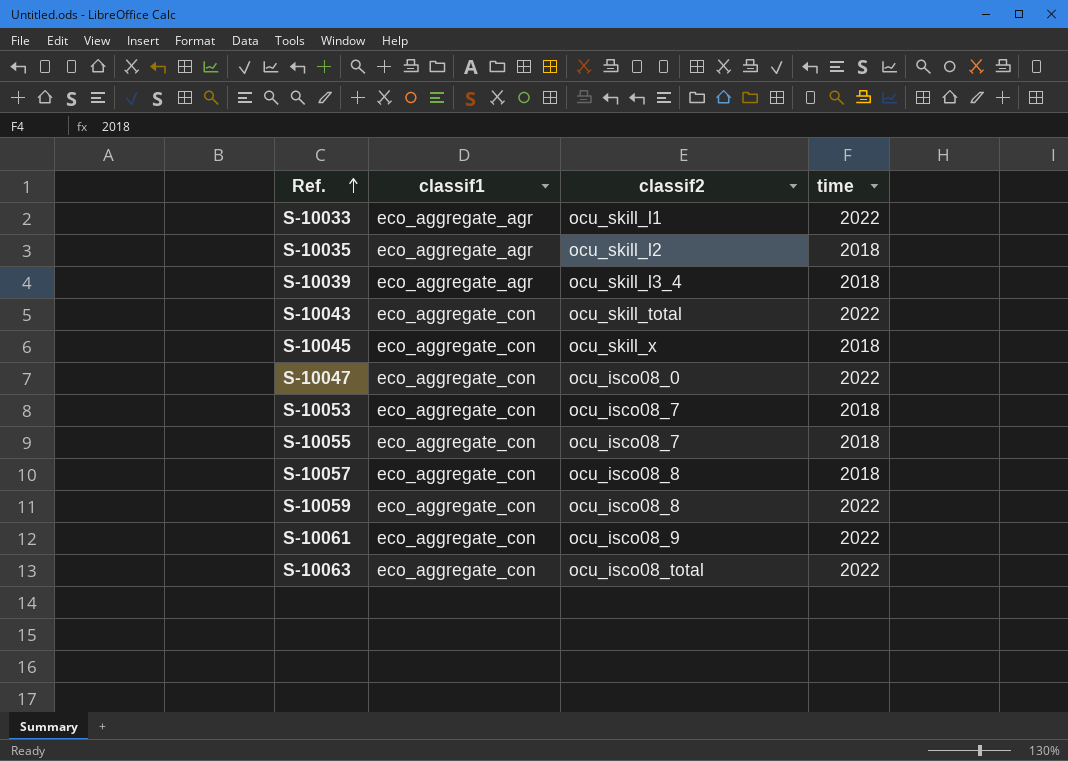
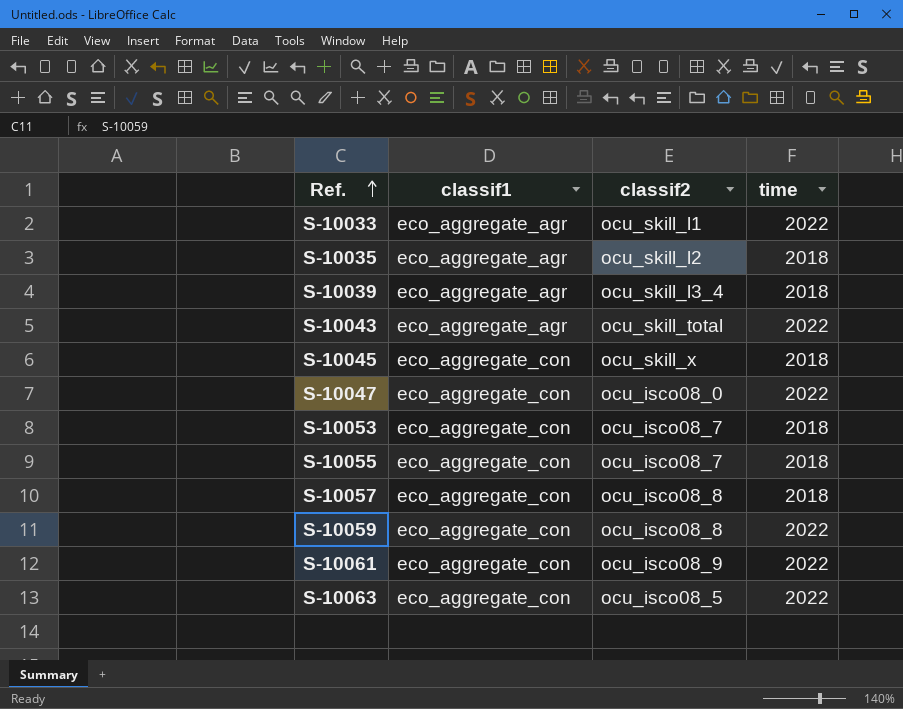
S-10043 | classif1: eco_aggregate_con -> eco_aggregate_agr
S-10063 | classif2: ocu_isco08_total -> ocu_isco08_5

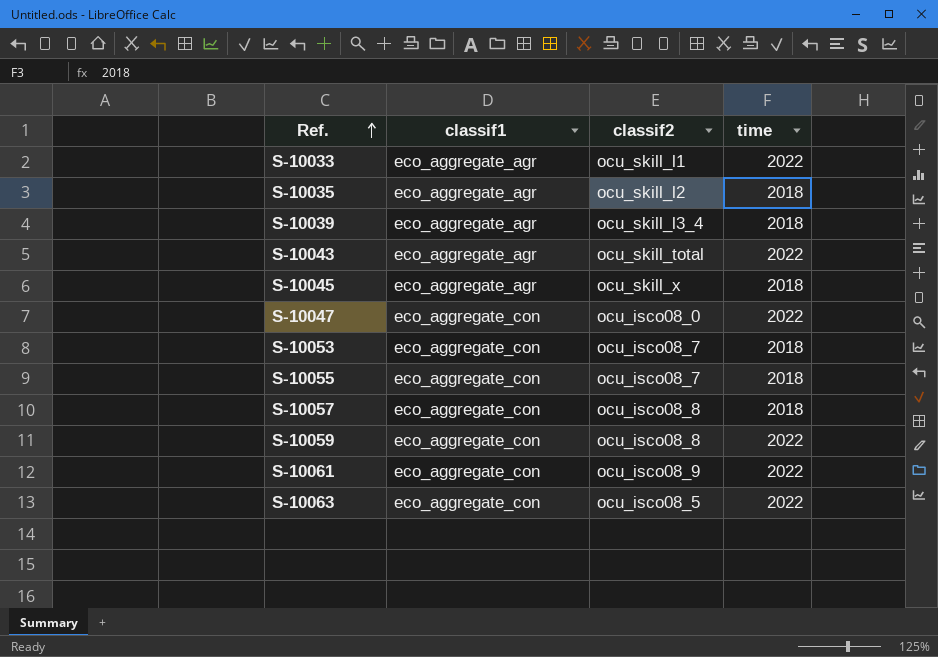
S-10045 | classif1: eco_aggregate_con -> eco_aggregate_agr

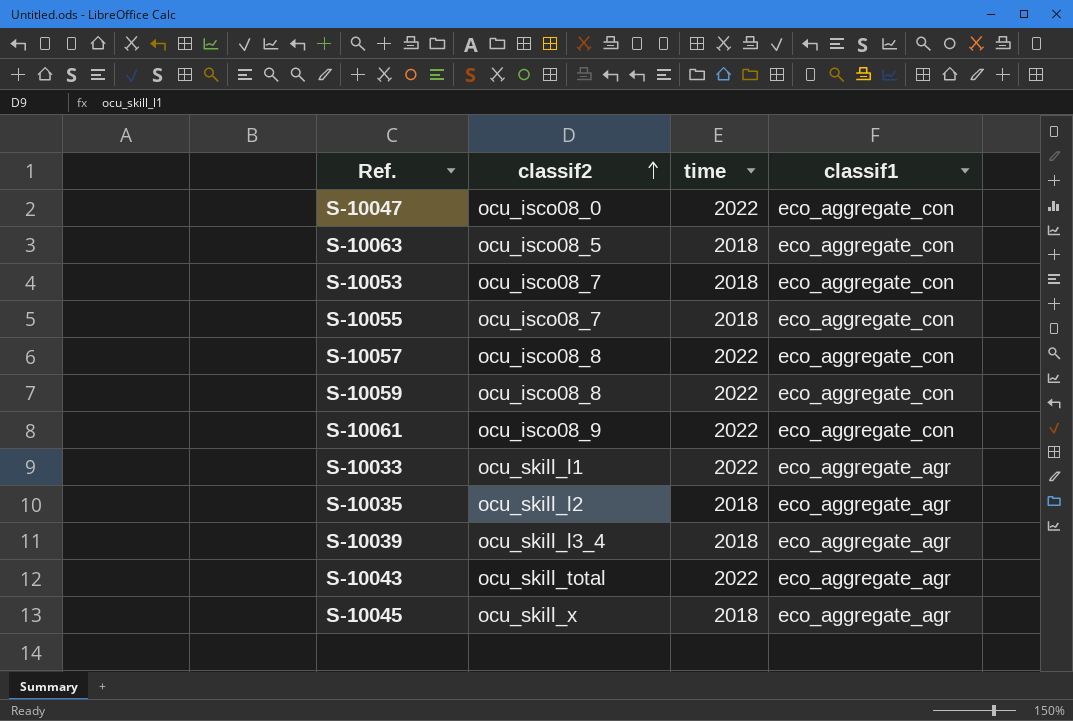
row order: Ref. ascending -> classif2 ascending
column classif1 | position: 2 -> 4
S-10063 | time: 2022 -> 2018
S-10057 | time: 2018 -> 2022

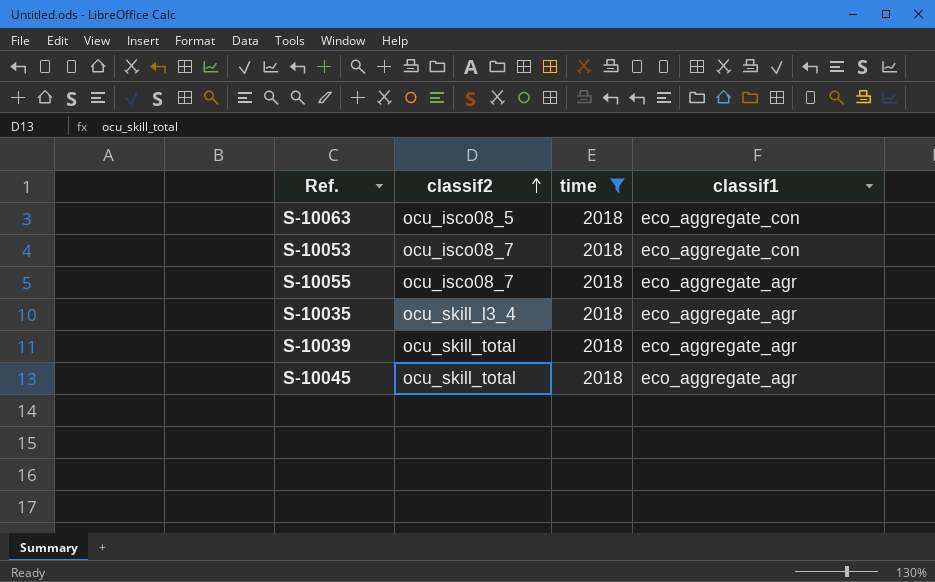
filter: none -> time = 2018
S-10055 | classif1: eco_aggregate_con -> eco_aggregate_agr
S-10035 | classif2: ocu_skill_l2 -> ocu_skill_l3_4
S-10039 | classif2: ocu_skill_l3_4 -> ocu_skill_total
S-10045 | classif2: ocu_skill_x -> ocu_skill_total

